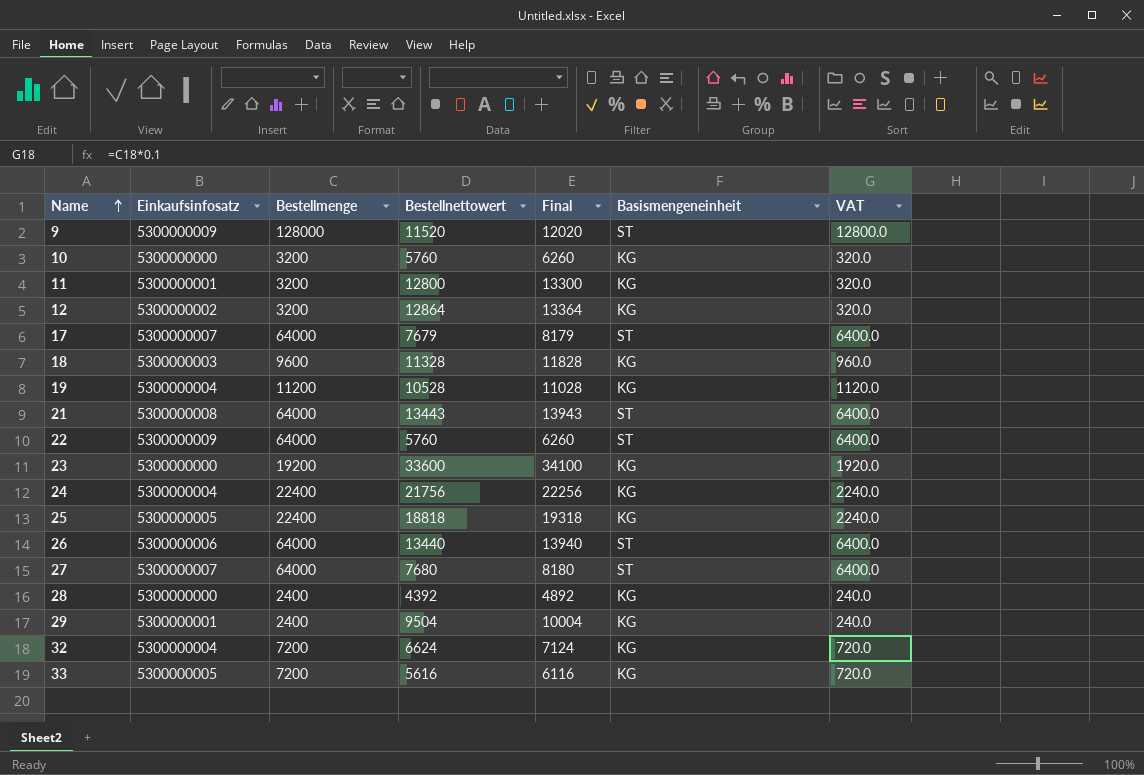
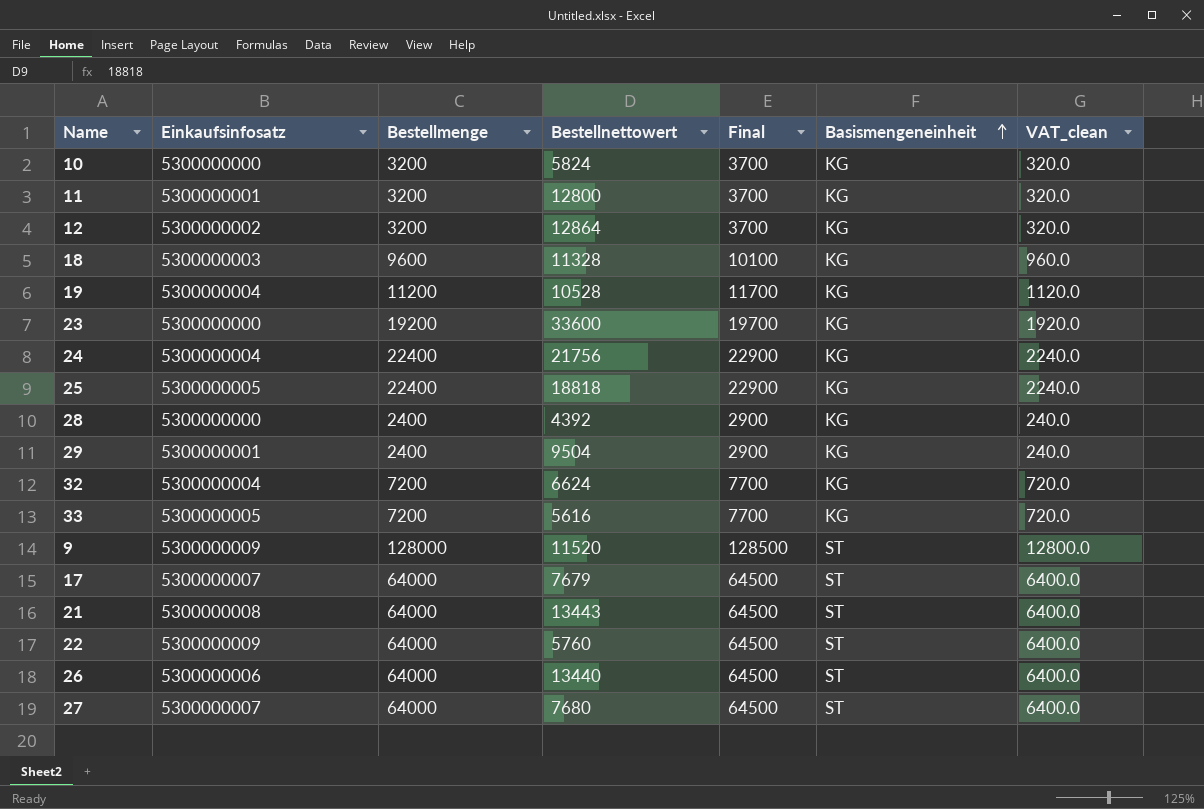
row order: Name ascending -> Basismengeneinheit ascending
column Final | formula: [Bestellnettowert] + 500 -> [Bestellmenge] + 500
column name: VAT -> VAT_clean
10 | Bestellnettowert: 5760 -> 5824

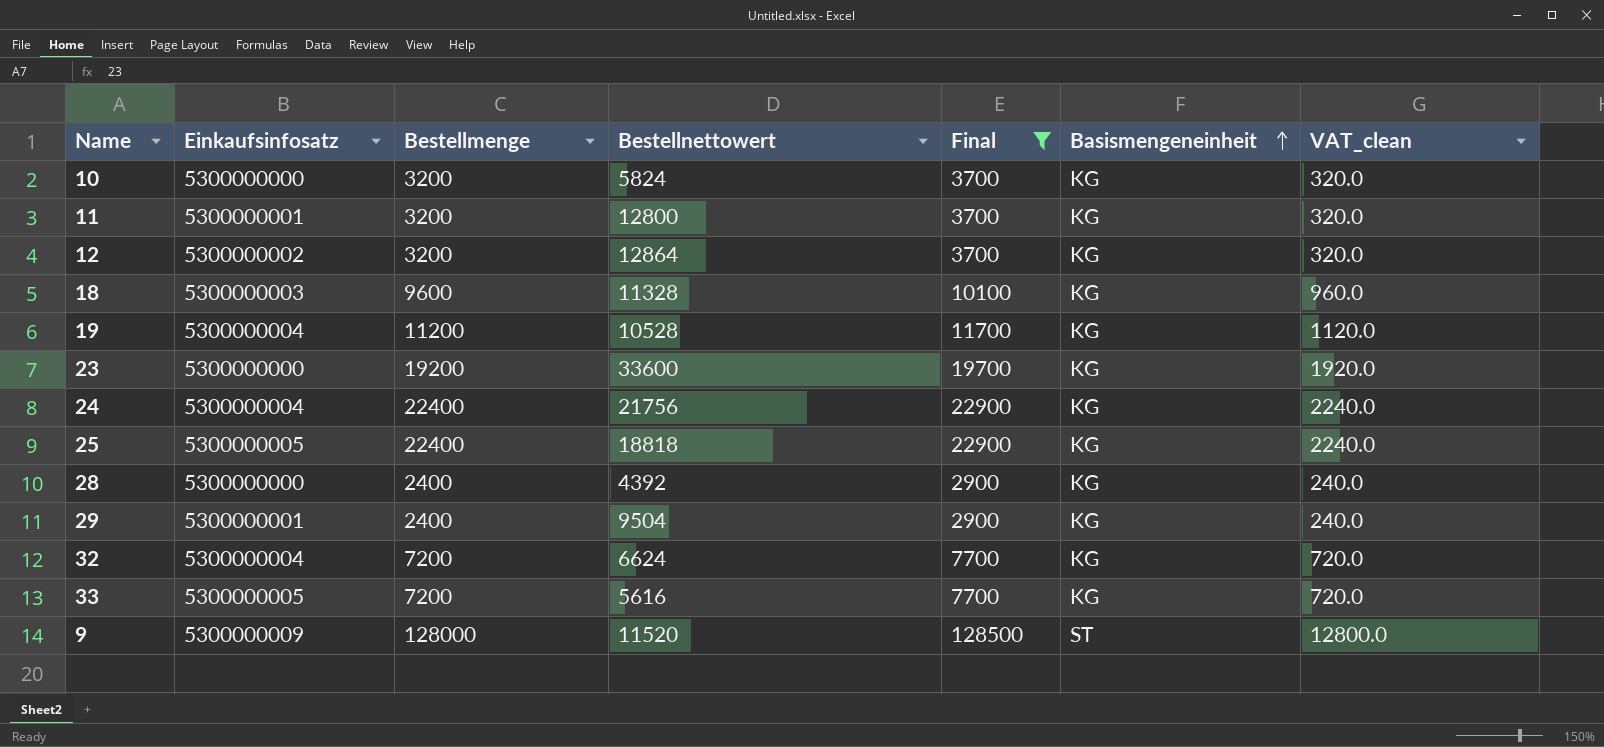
filter: none -> Final != 64500

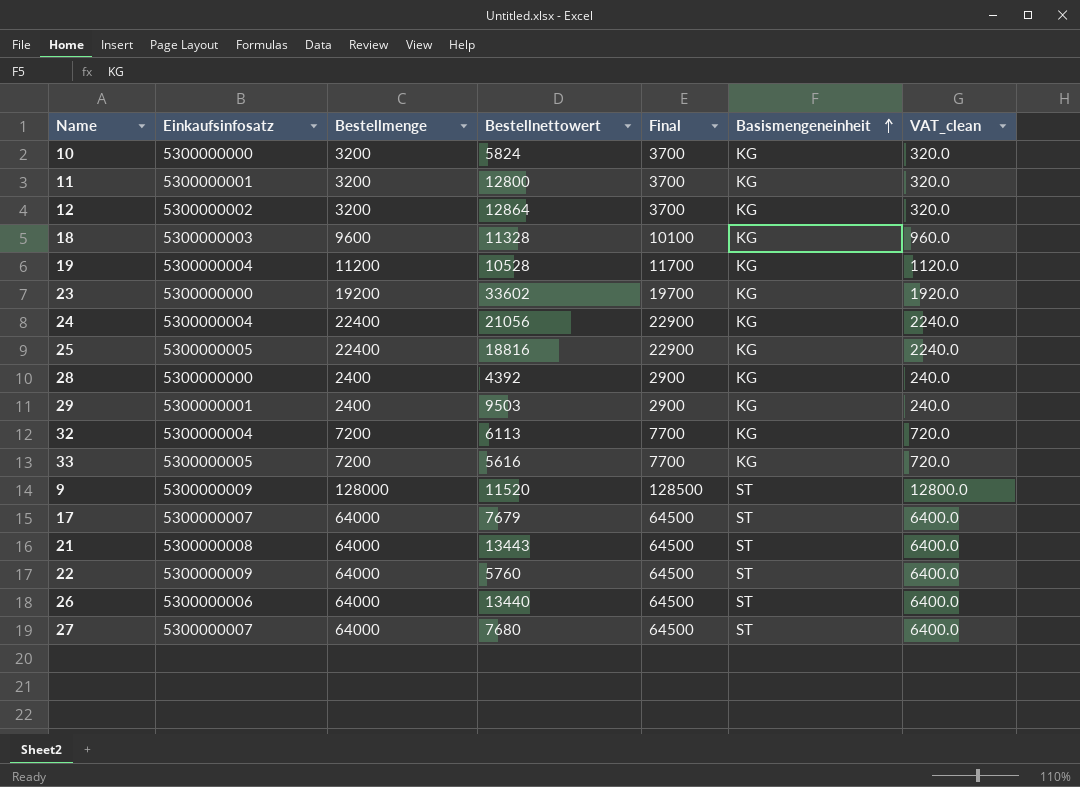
filter: Final != 64500 -> none
23 | Bestellnettowert: 33600 -> 33602
24 | Bestellnettowert: 21756 -> 21056
25 | Bestellnettowert: 18818 -> 18816
29 | Bestellnettowert: 9504 -> 9503
32 | Bestellnettowert: 6624 -> 6113

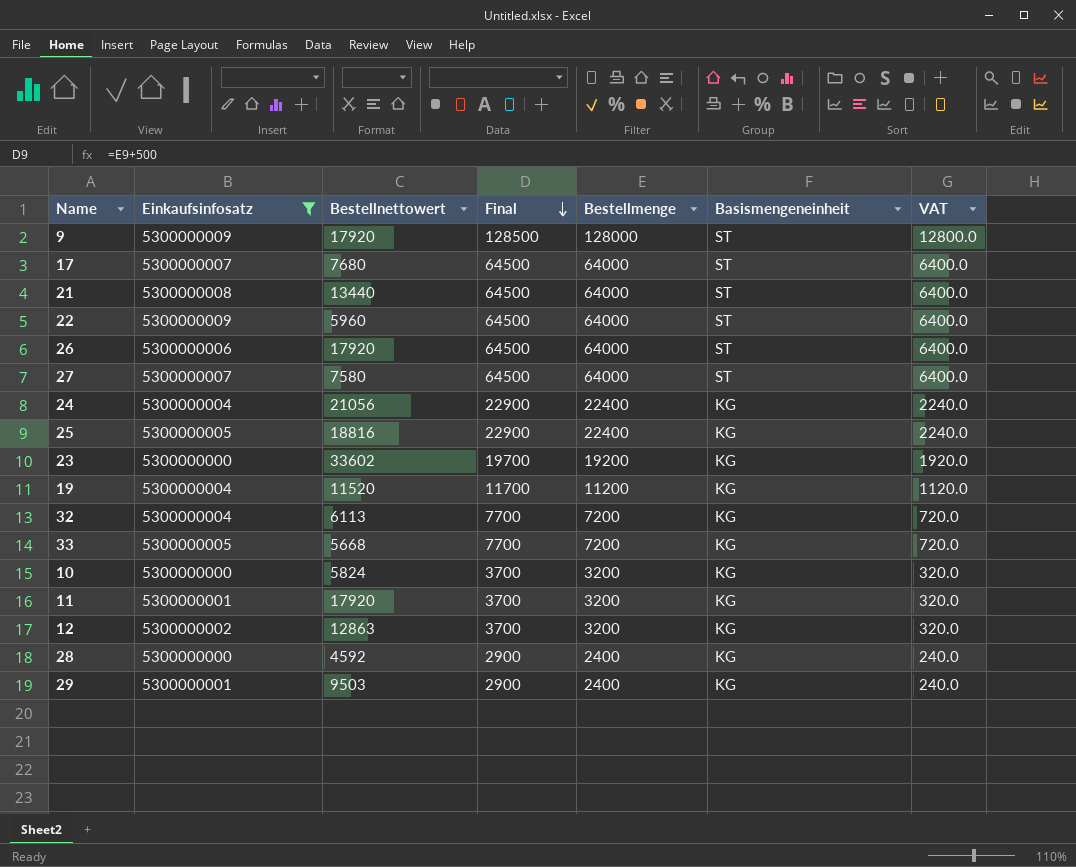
filter: none -> Einkaufsinfosatz != 5300000003
row order: Basismengeneinheit ascending -> Final descending
column Bestellmenge | position: 3 -> 5
column name: VAT_clean -> VAT
9 | Bestellnettowert: 11520 -> 17920
17 | Bestellnettowert: 7679 -> 7680
21 | Bestellnettowert: 13443 -> 13440
22 | Bestellnettowert: 5760 -> 5960
26 | Bestellnettowert: 13440 -> 17920
27 | Bestellnettowert: 7680 -> 7580
19 | Bestellnettowert: 10528 -> 11520
33 | Bestellnettowert: 5616 -> 5668
11 | Bestellnettowert: 12800 -> 17920
12 | Bestellnettowert: 12864 -> 12863
28 | Bestellnettowert: 4392 -> 4592

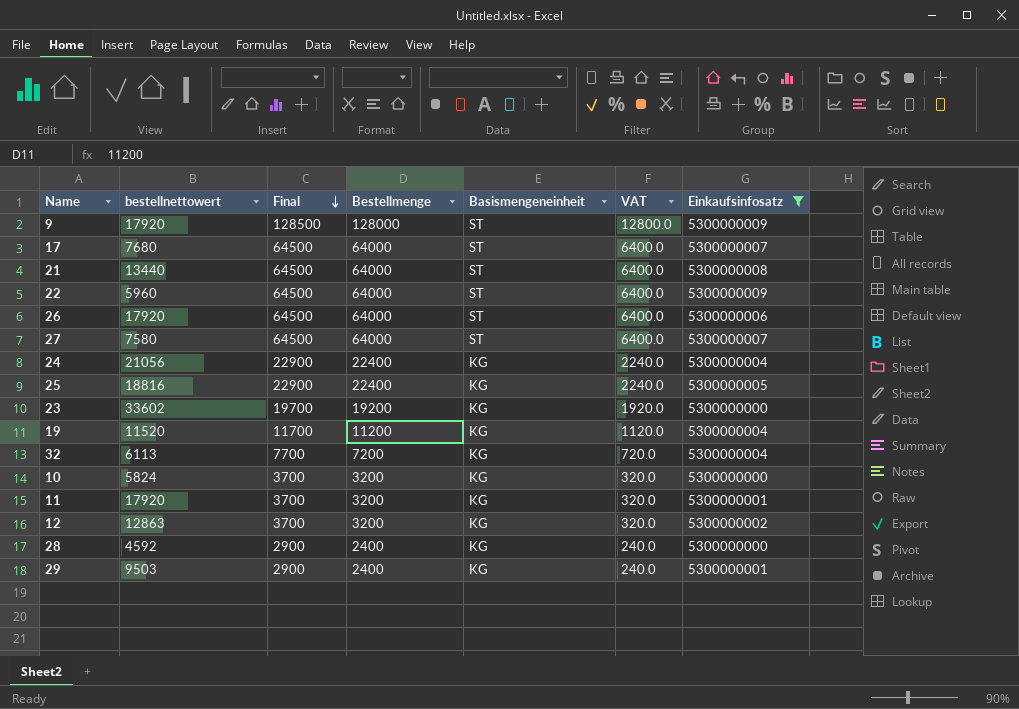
column name: Bestellnettowert -> bestellnettowert
column Einkaufsinfosatz | position: 2 -> 7
row 33: 5300000005 | 5668 | 7700 | 7200 | KG | 720.0 -> none

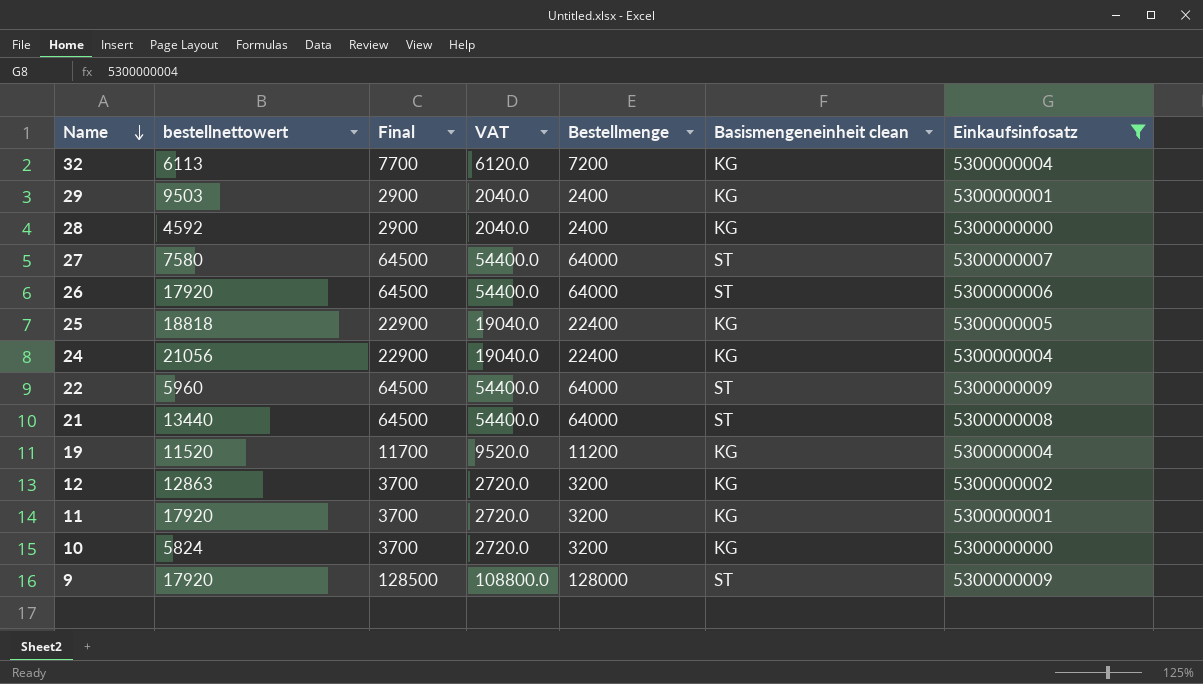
row order: Final descending -> Name descending
column VAT | formula: [Bestellmenge] * 0.1 -> [Bestellmenge] * 0.85
column VAT | position: 6 -> 4
column name: Basismengeneinheit -> Basismengeneinheit clean
row 17: 7680 | 64500 | 64000 | ST | 6400.0 | 5300000007 -> none
row 23: 33602 | 19700 | 19200 | KG | 1920.0 | 5300000000 -> none
25 | bestellnettowert: 18816 -> 18818

